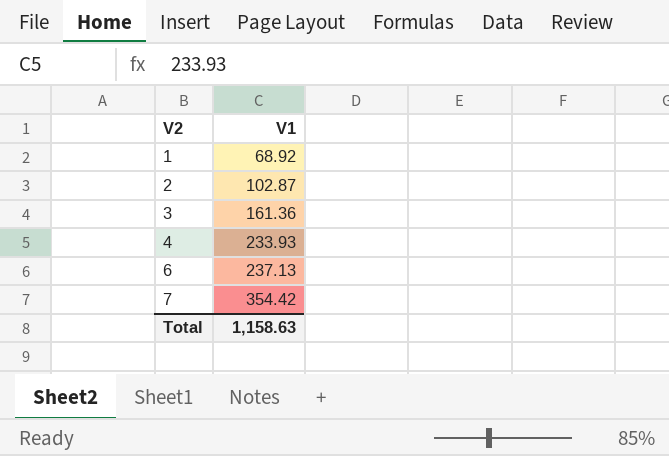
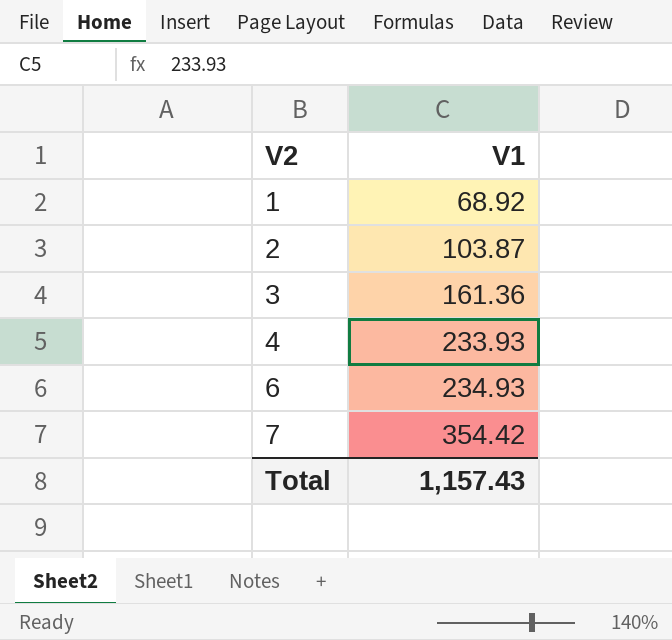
2 | V1: 102.87 -> 103.87
6 | V1: 237.13 -> 234.93
Total | V1: 1,158.63 -> 1,157.43

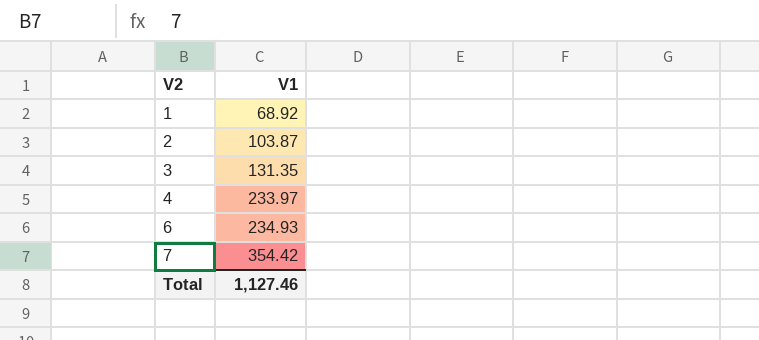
3 | V1: 161.36 -> 131.35
4 | V1: 233.93 -> 233.97
Total | V1: 1,157.43 -> 1,127.46

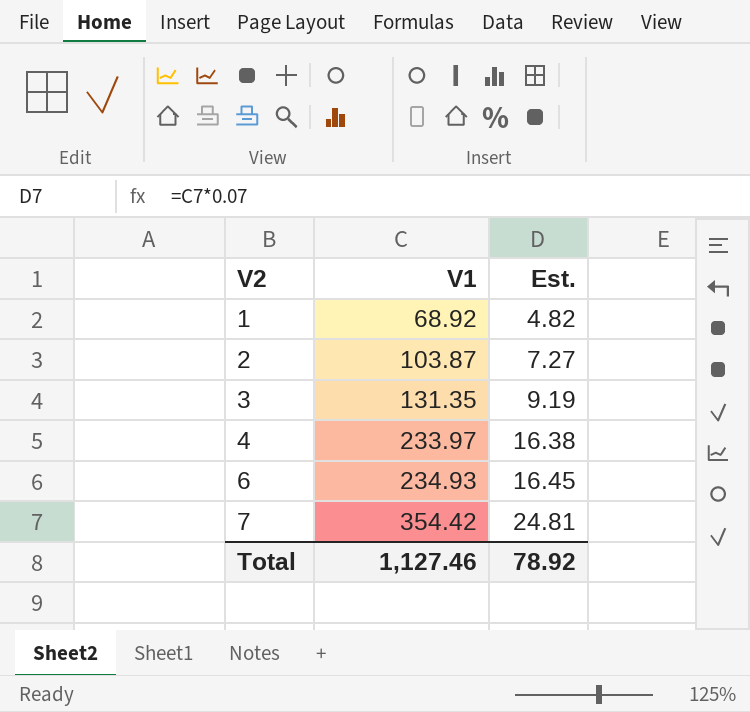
column Est. | formula: none -> [V1] * 0.07

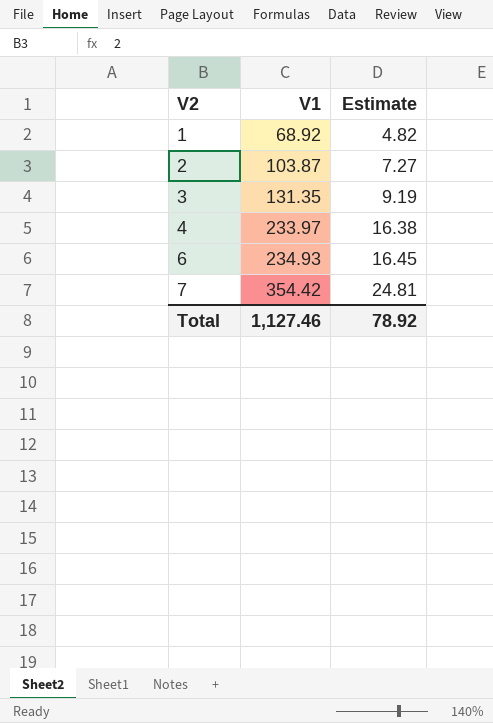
column name: Est. -> Estimate

